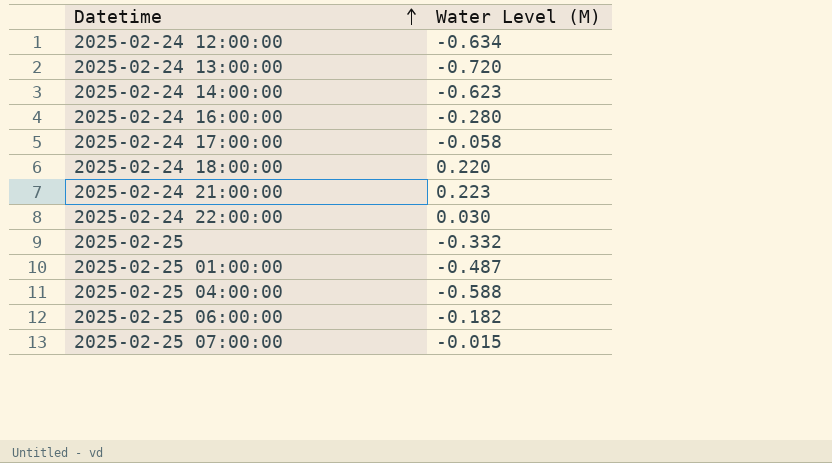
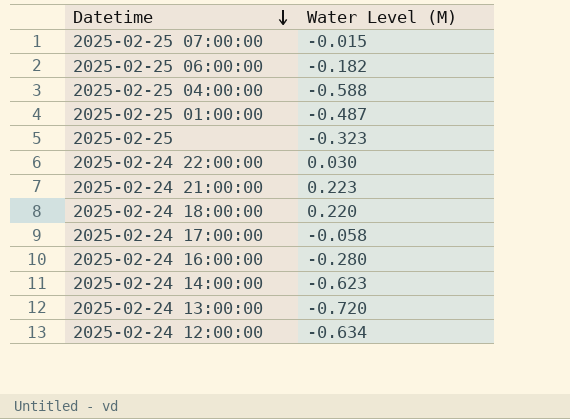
row order: Datetime ascending -> Datetime descending
2025-02-25 | Water Level (M): -0.332 -> -0.323

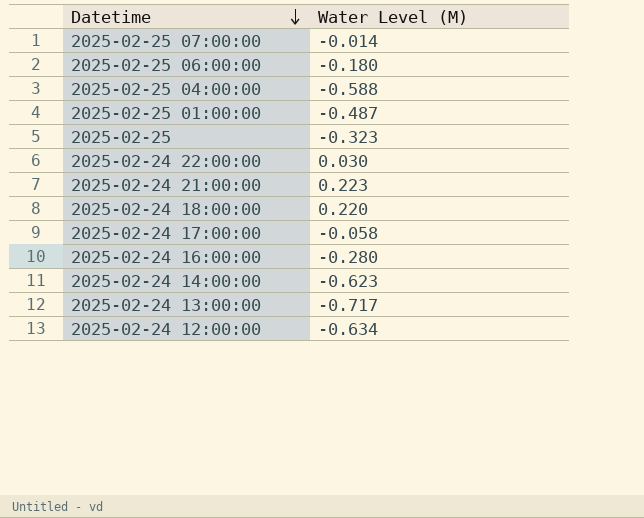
2025-02-25 07:00:00 | Water Level (M): -0.015 -> -0.014
2025-02-25 06:00:00 | Water Level (M): -0.182 -> -0.180
2025-02-24 13:00:00 | Water Level (M): -0.720 -> -0.717

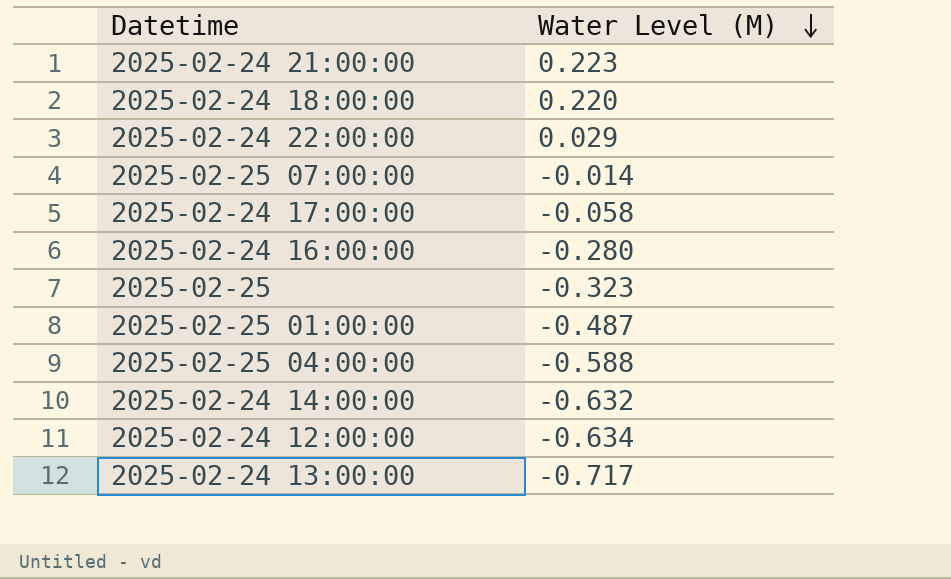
row order: Datetime descending -> Water Level (M) descending
row 2025-02-25 06:00:00: -0.180 -> none
2025-02-24 22:00:00 | Water Level (M): 0.030 -> 0.029
2025-02-24 14:00:00 | Water Level (M): -0.623 -> -0.632

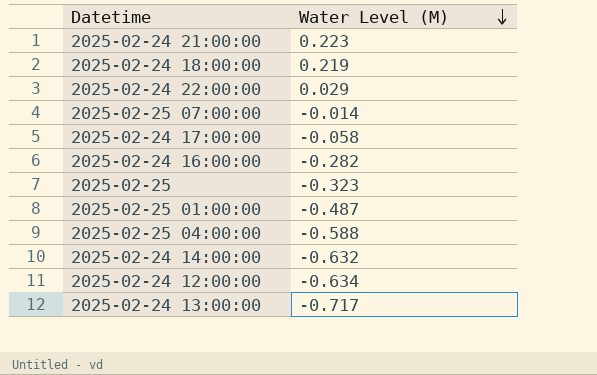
2025-02-24 18:00:00 | Water Level (M): 0.220 -> 0.219
2025-02-24 16:00:00 | Water Level (M): -0.280 -> -0.282

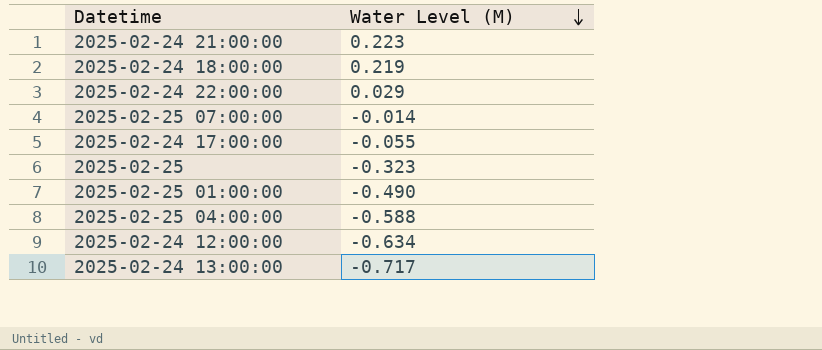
row 2025-02-24 16:00:00: -0.282 -> none
row 2025-02-24 14:00:00: -0.632 -> none
2025-02-24 17:00:00 | Water Level (M): -0.058 -> -0.055
2025-02-25 01:00:00 | Water Level (M): -0.487 -> -0.490

